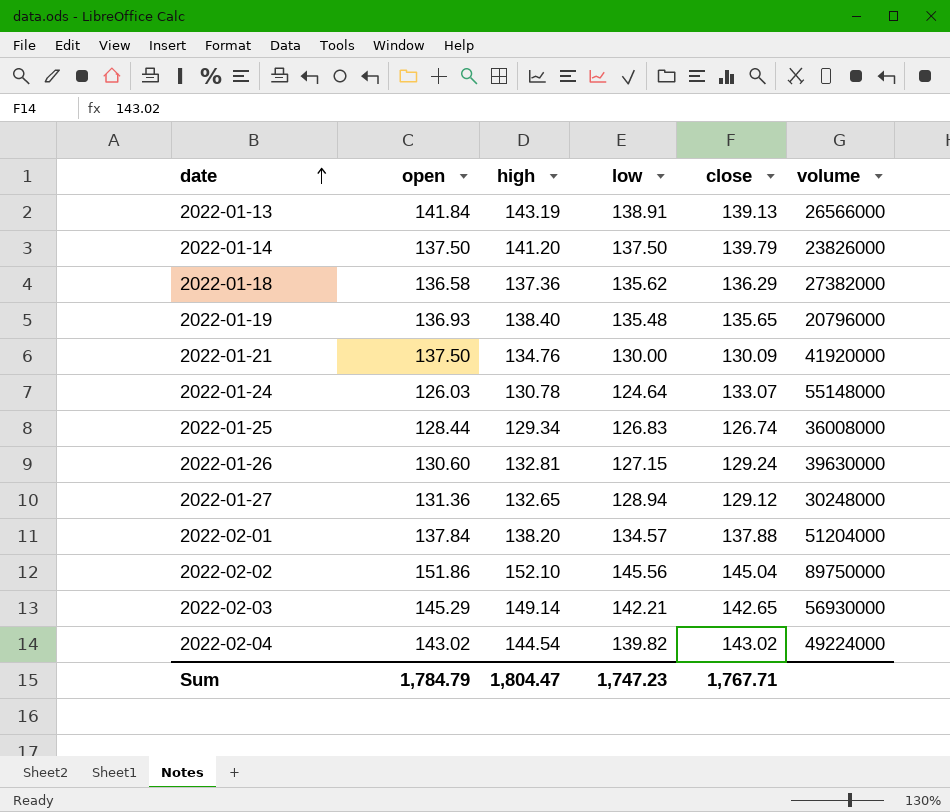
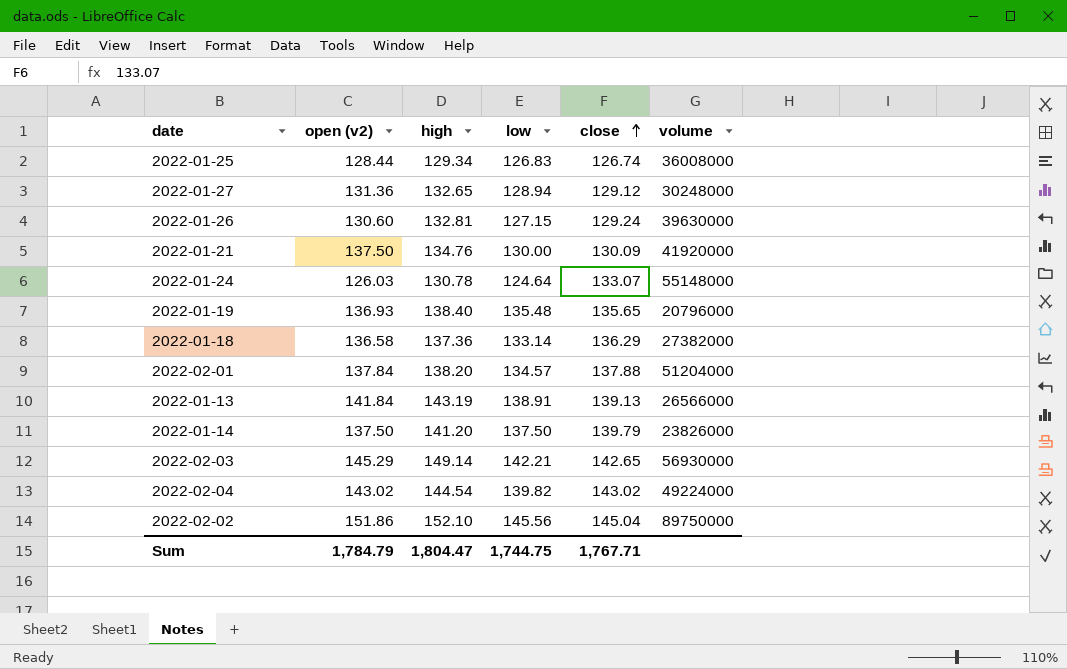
row order: date ascending -> close ascending
column name: open -> open (v2)
2022-01-18 | low: 135.62 -> 133.14
Sum | low: 1,747.23 -> 1,744.75

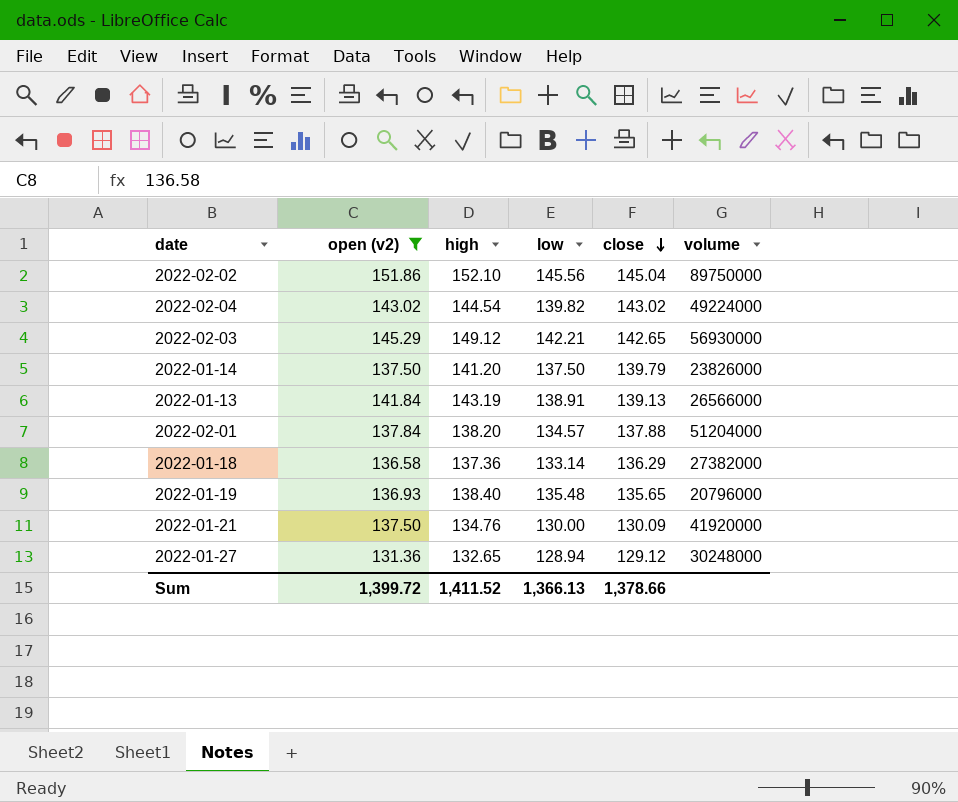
filter: none -> open (v2) >= 131.36
row order: close ascending -> close descending
2022-02-03 | high: 149.14 -> 149.12
Sum | open (v2): 1,784.79 -> 1,399.72
Sum | high: 1,804.47 -> 1,411.52
Sum | low: 1,744.75 -> 1,366.13
Sum | close: 1,767.71 -> 1,378.66

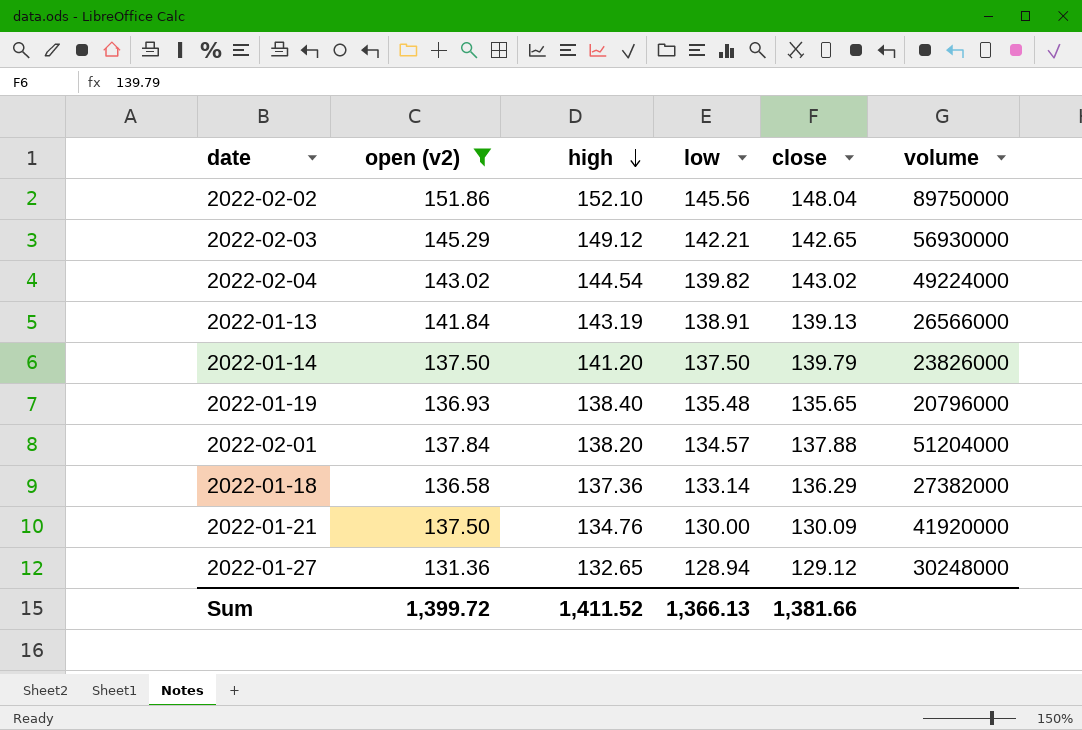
row order: close descending -> high descending
2022-02-02 | close: 145.04 -> 148.04
Sum | close: 1,378.66 -> 1,381.66

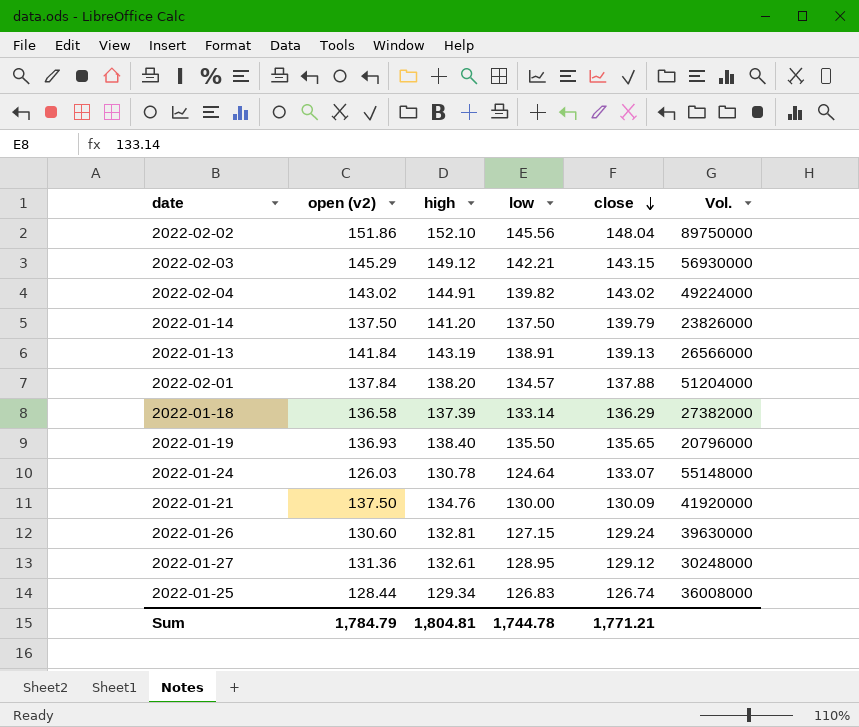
filter: open (v2) >= 131.36 -> none
row order: high descending -> close descending
column name: volume -> Vol.
2022-02-03 | close: 142.65 -> 143.15
2022-02-04 | high: 144.54 -> 144.91
2022-01-18 | high: 137.36 -> 137.39
2022-01-19 | low: 135.48 -> 135.50
2022-01-27 | high: 132.65 -> 132.61
2022-01-27 | low: 128.94 -> 128.95
Sum | open (v2): 1,399.72 -> 1,784.79
Sum | high: 1,411.52 -> 1,804.81
Sum | low: 1,366.13 -> 1,744.78
Sum | close: 1,381.66 -> 1,771.21

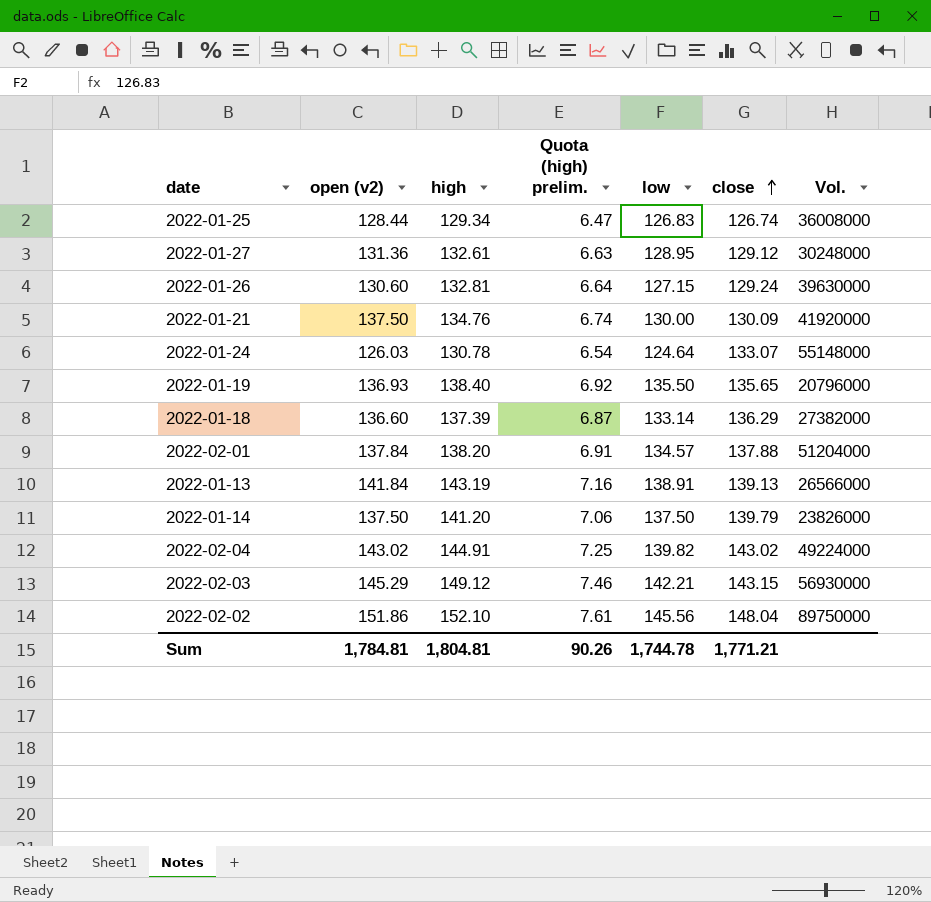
row order: close descending -> close ascending
column Quota (high) prelim. | formula: none -> [high] * 0.05
2022-01-18 | open (v2): 136.58 -> 136.60
Sum | open (v2): 1,784.79 -> 1,784.81

